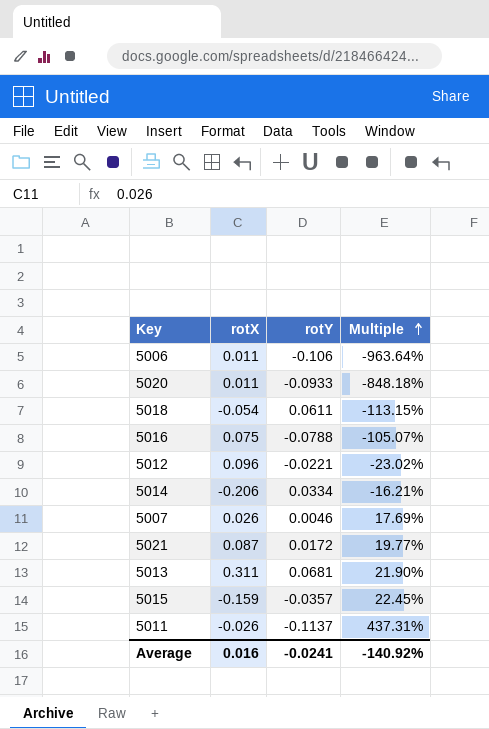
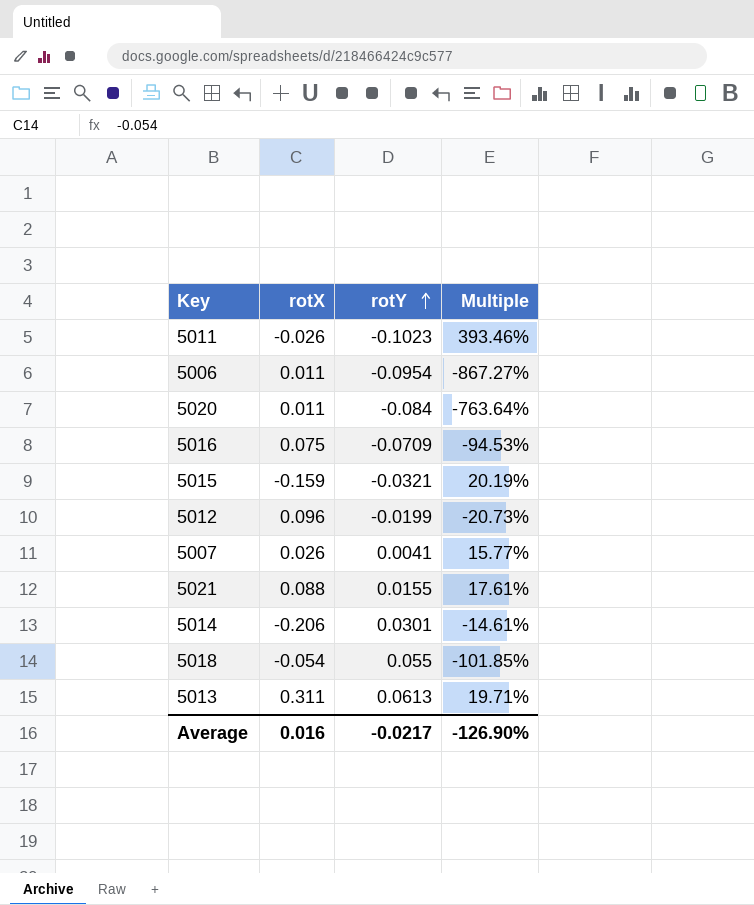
row order: Multiple ascending -> rotY ascending
5011 | rotY: -0.1137 -> -0.1023
5011 | Multiple: 437.31% -> 393.46%
5006 | rotY: -0.106 -> -0.0954
5006 | Multiple: -963.64% -> -867.27%
5020 | rotY: -0.0933 -> -0.084
5020 | Multiple: -848.18% -> -763.64%
5016 | rotY: -0.0788 -> -0.0709
5016 | Multiple: -105.07% -> -94.53%
5015 | rotY: -0.0357 -> -0.0321
5015 | Multiple: 22.45% -> 20.19%
5012 | rotY: -0.0221 -> -0.0199
5012 | Multiple: -23.02% -> -20.73%
5007 | rotY: 0.0046 -> 0.0041
5007 | Multiple: 17.69% -> 15.77%
5021 | rotX: 0.087 -> 0.088
5021 | rotY: 0.0172 -> 0.0155
5021 | Multiple: 19.77% -> 17.61%
5014 | rotY: 0.0334 -> 0.0301
5014 | Multiple: -16.21% -> -14.61%
5018 | rotY: 0.0611 -> 0.055
5018 | Multiple: -113.15% -> -101.85%
5013 | rotY: 0.0681 -> 0.0613
5013 | Multiple: 21.90% -> 19.71%
Average | rotY: -0.0241 -> -0.0217
Average | Multiple: -140.92% -> -126.90%

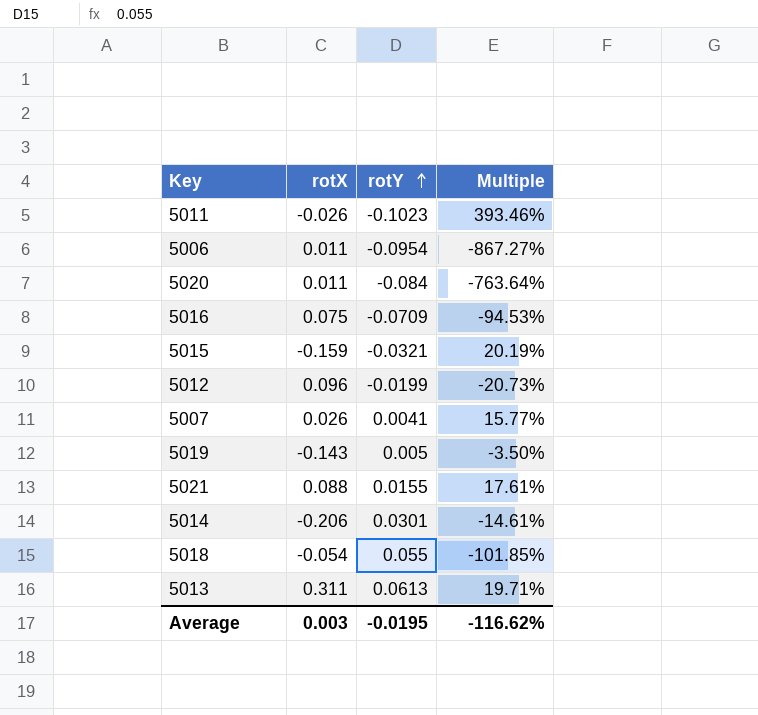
row 5019: none -> -0.143 | 0.005 | -3.50%
Average | rotX: 0.016 -> 0.003
Average | rotY: -0.0217 -> -0.0195
Average | Multiple: -126.90% -> -116.62%

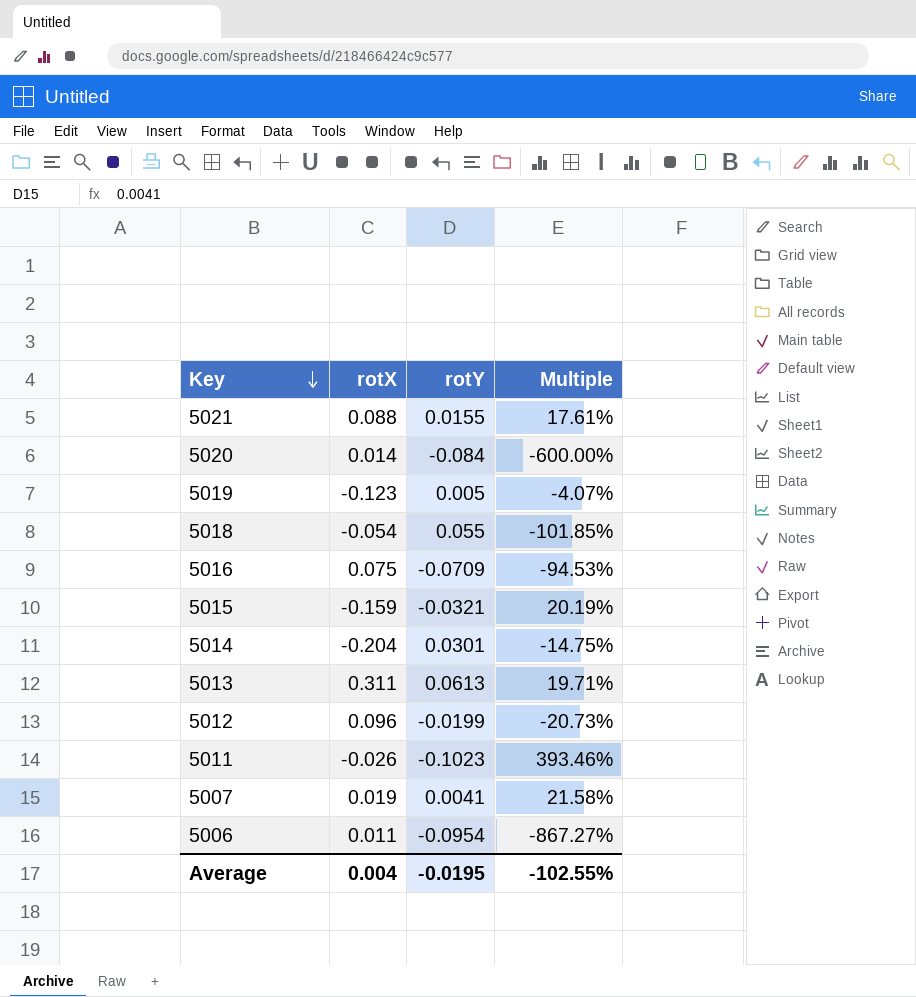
row order: rotY ascending -> Key descending
5020 | rotX: 0.011 -> 0.014
5020 | Multiple: -763.64% -> -600.00%
5019 | rotX: -0.143 -> -0.123
5019 | Multiple: -3.50% -> -4.07%
5014 | rotX: -0.206 -> -0.204
5014 | Multiple: -14.61% -> -14.75%
5007 | rotX: 0.026 -> 0.019
5007 | Multiple: 15.77% -> 21.58%
Average | rotX: 0.003 -> 0.004
Average | Multiple: -116.62% -> -102.55%

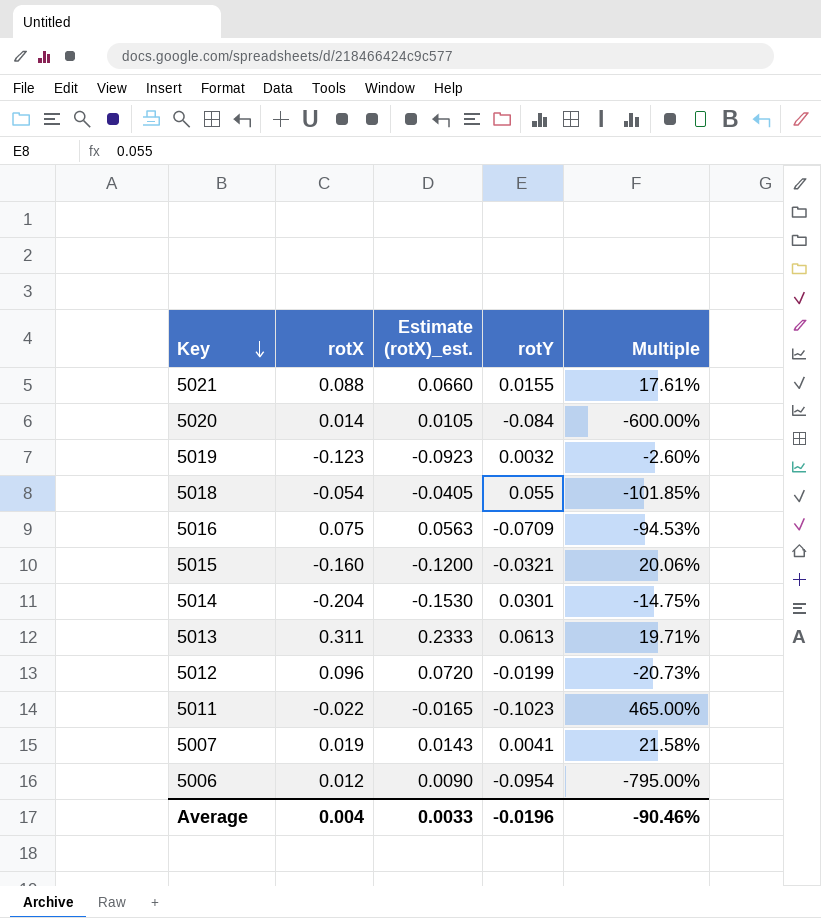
column Estimate (rotX)_est. | formula: none -> [rotX] * 0.75
5019 | rotY: 0.005 -> 0.0032
5019 | Multiple: -4.07% -> -2.60%
5015 | rotX: -0.159 -> -0.160
5015 | Multiple: 20.19% -> 20.06%
5011 | rotX: -0.026 -> -0.022
5011 | Multiple: 393.46% -> 465.00%
5006 | rotX: 0.011 -> 0.012
5006 | Multiple: -867.27% -> -795.00%
Average | rotY: -0.0195 -> -0.0196
Average | Multiple: -102.55% -> -90.46%

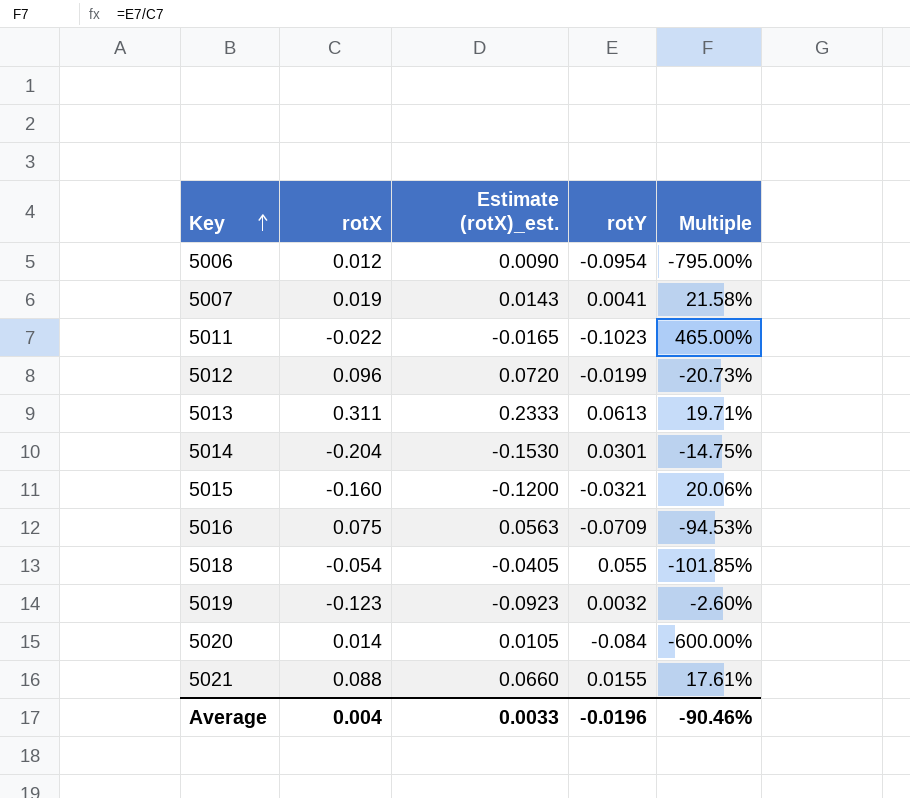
row order: Key descending -> Key ascending

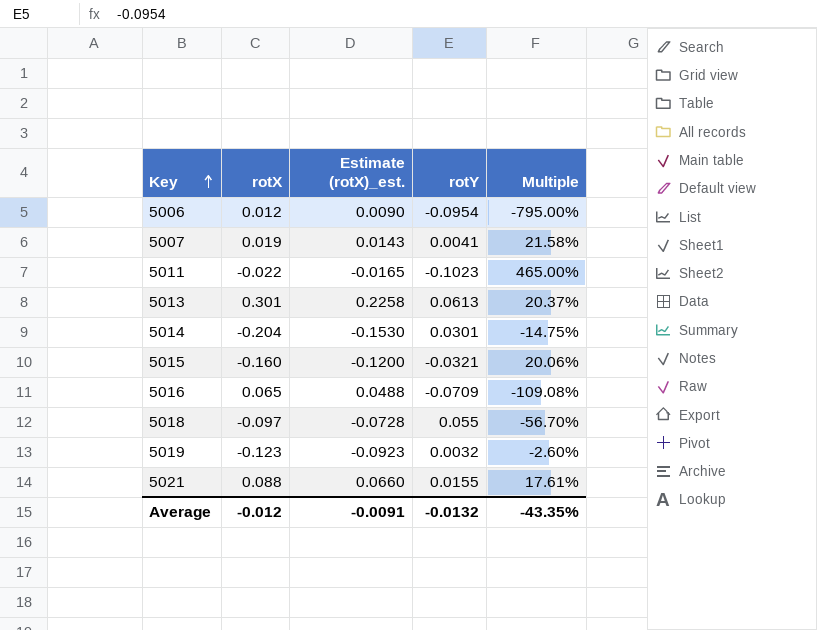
row 5012: 0.096 | 0.0720 | -0.0199 | -20.73% -> none
row 5020: 0.014 | 0.0105 | -0.084 | -600.00% -> none
5013 | rotX: 0.311 -> 0.301
5013 | Estimate (rotX)_est.: 0.2333 -> 0.2258
5013 | Multiple: 19.71% -> 20.37%
5016 | rotX: 0.075 -> 0.065
5016 | Estimate (rotX)_est.: 0.0563 -> 0.0488
5016 | Multiple: -94.53% -> -109.08%
5018 | rotX: -0.054 -> -0.097
5018 | Estimate (rotX)_est.: -0.0405 -> -0.0728
5018 | Multiple: -101.85% -> -56.70%
Average | rotX: 0.004 -> -0.012
Average | Estimate (rotX)_est.: 0.0033 -> -0.0091
Average | rotY: -0.0196 -> -0.0132
Average | Multiple: -90.46% -> -43.35%

